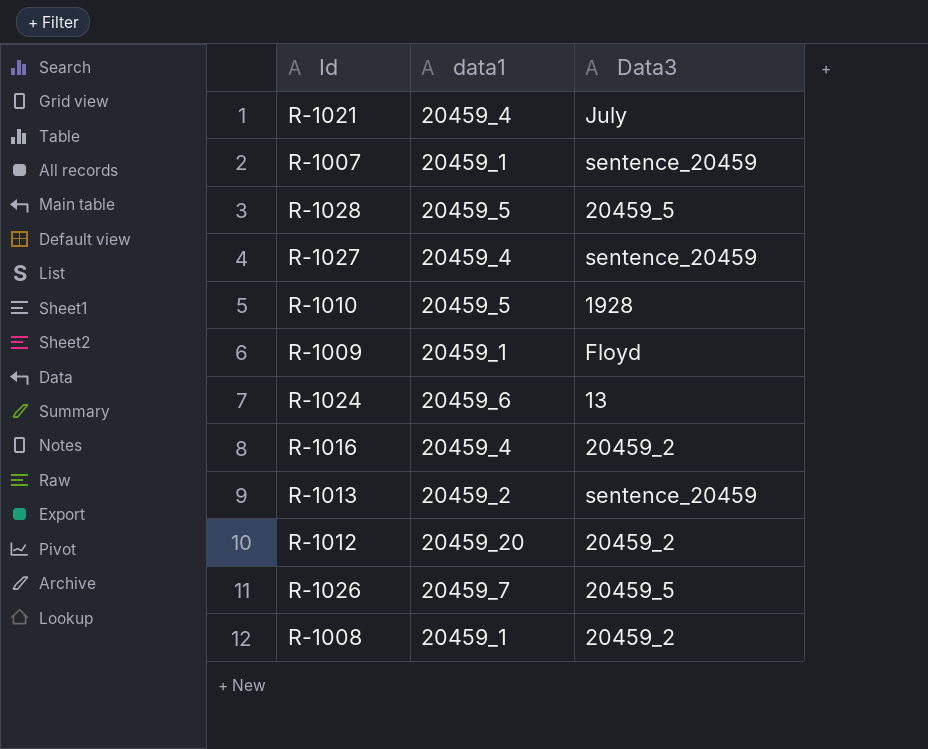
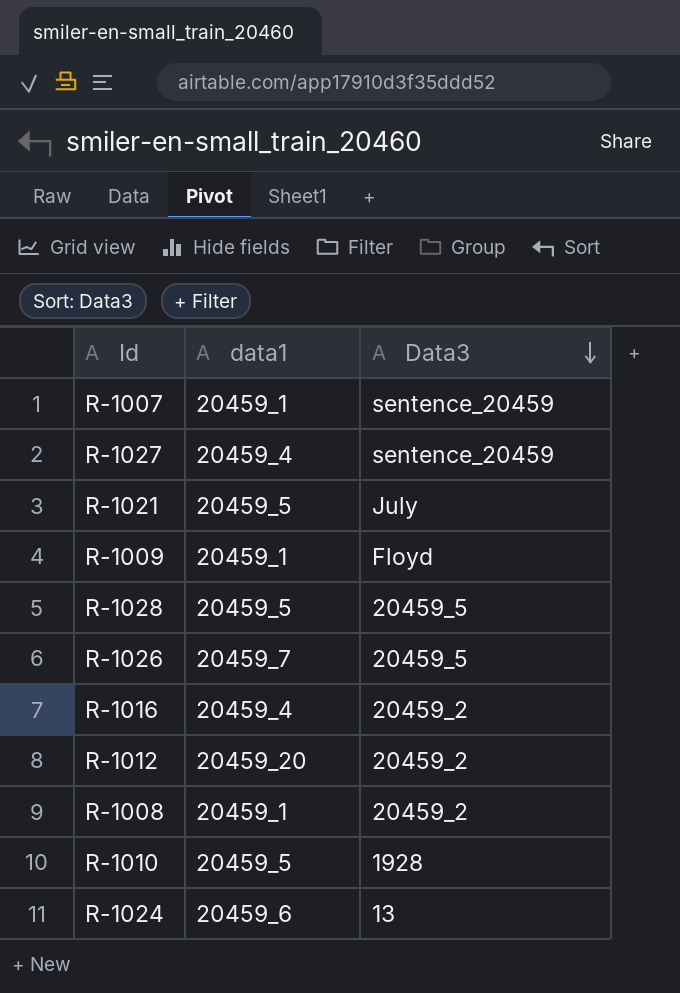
row order: none -> Data3 descending
row R-1013: 20459_2 | sentence_20459 -> none
R-1021 | data1: 20459_4 -> 20459_5

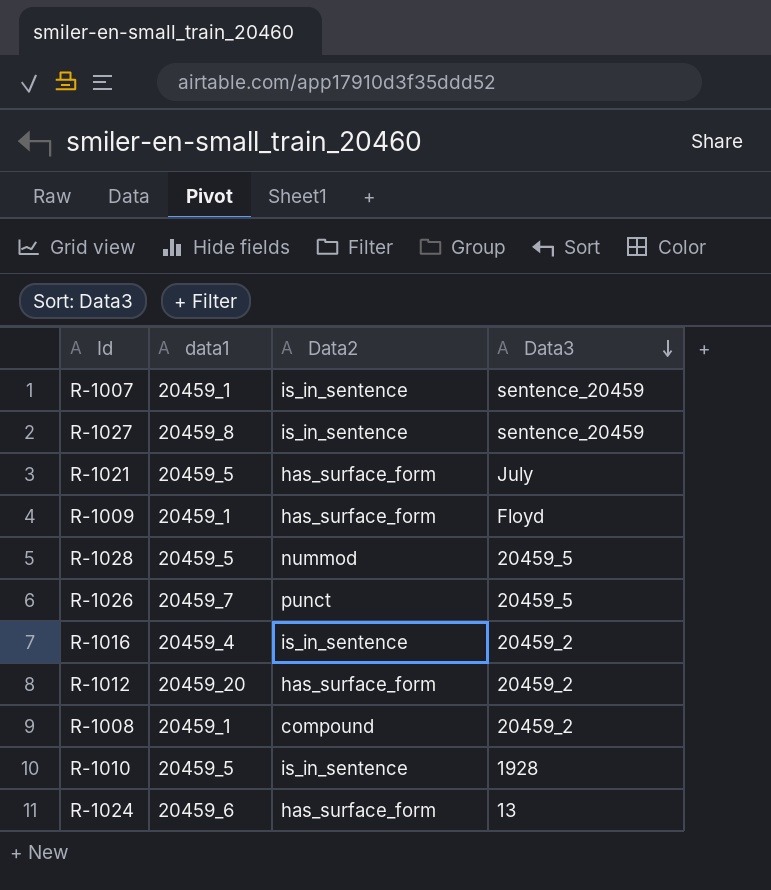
column Data2 | position: none -> 3
R-1027 | data1: 20459_4 -> 20459_8

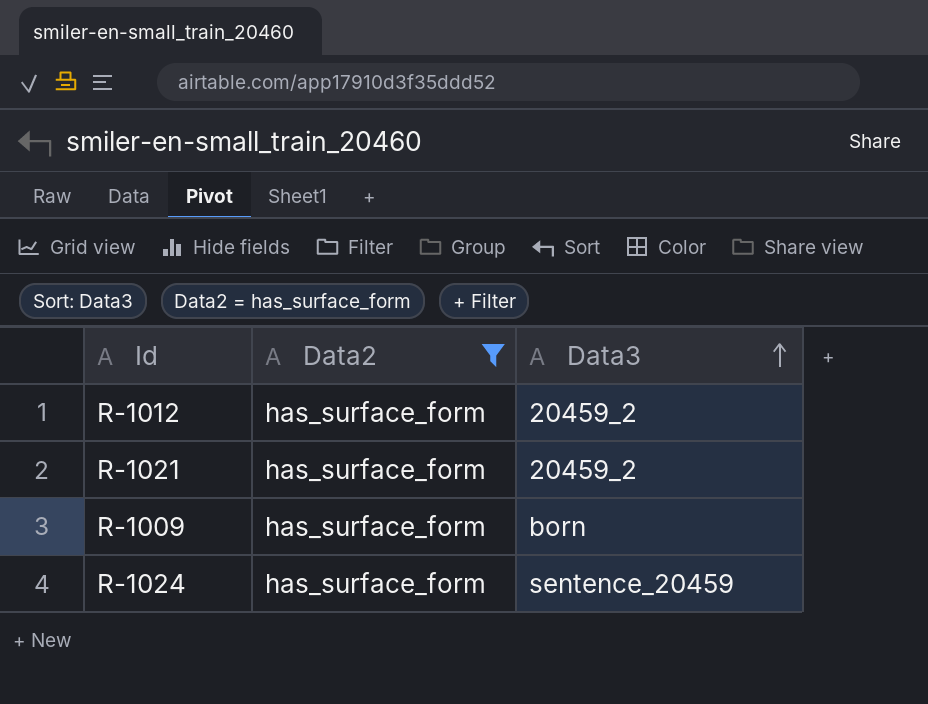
filter: none -> Data2 = has_surface_form
row order: Data3 descending -> Data3 ascending
column data1 | position: 2 -> none
R-1021 | Data3: July -> 20459_2
R-1009 | Data3: Floyd -> born
R-1024 | Data3: 13 -> sentence_20459

